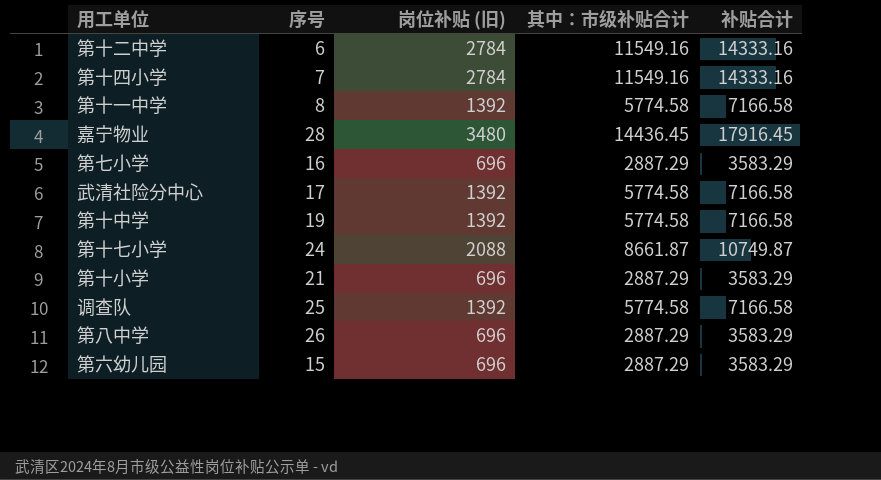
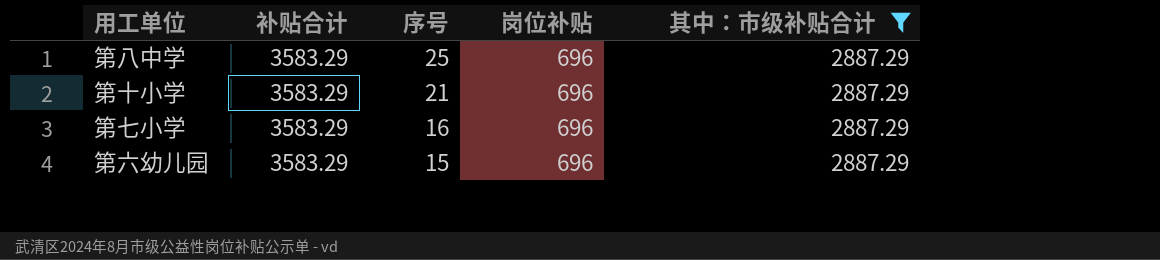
filter: none -> 其中：市级补贴合计 = 2887.29
row order: none -> 序号 descending
column 补贴合计 | position: 5 -> 2
column name: 岗位补贴 (旧) -> 岗位补贴
第八中学 | 序号: 26 -> 25

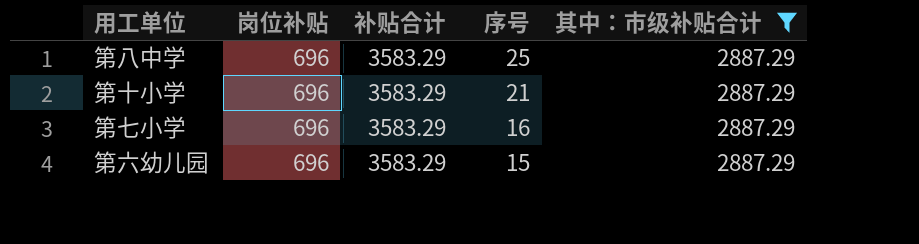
column 岗位补贴 | position: 4 -> 2

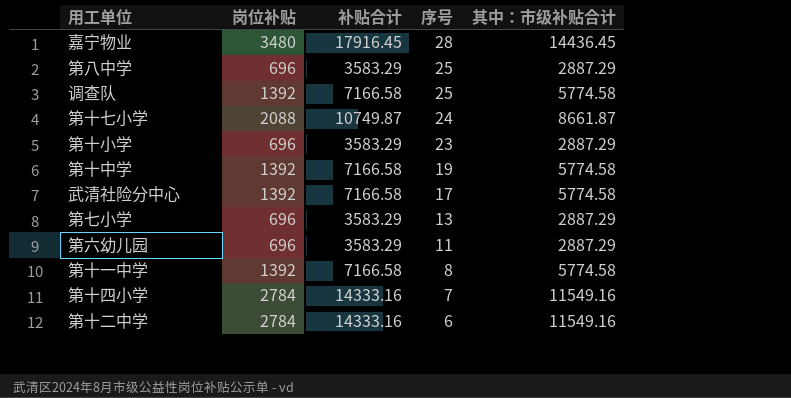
filter: 其中：市级补贴合计 = 2887.29 -> none
第十小学 | 序号: 21 -> 23
第七小学 | 序号: 16 -> 13
第六幼儿园 | 序号: 15 -> 11

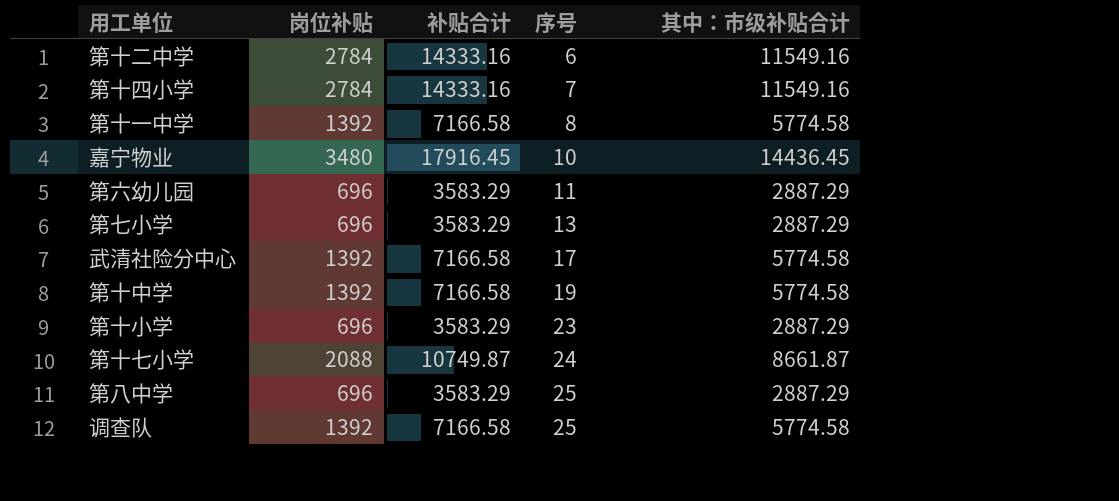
row order: 序号 descending -> 序号 ascending
嘉宁物业 | 序号: 28 -> 10

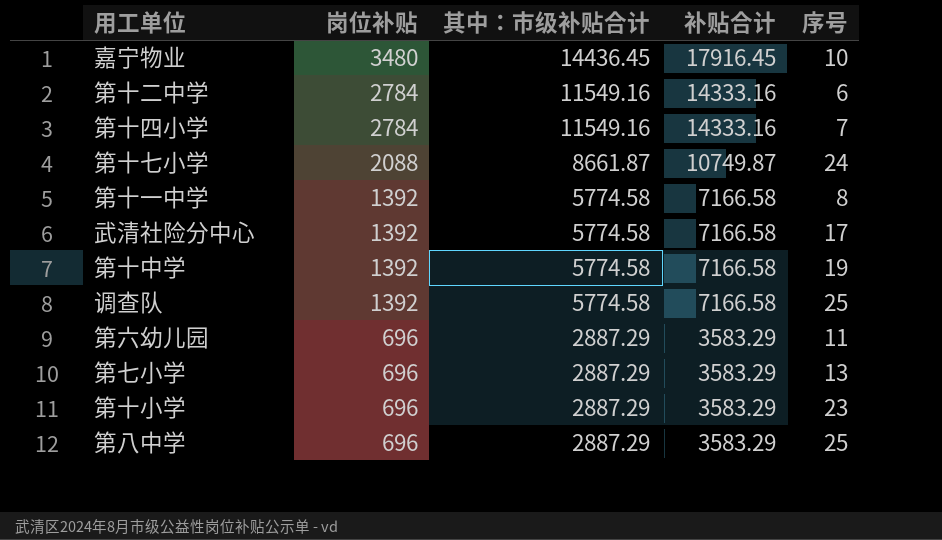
row order: 序号 ascending -> 岗位补贴 descending
column 其中：市级补贴合计 | position: 5 -> 3

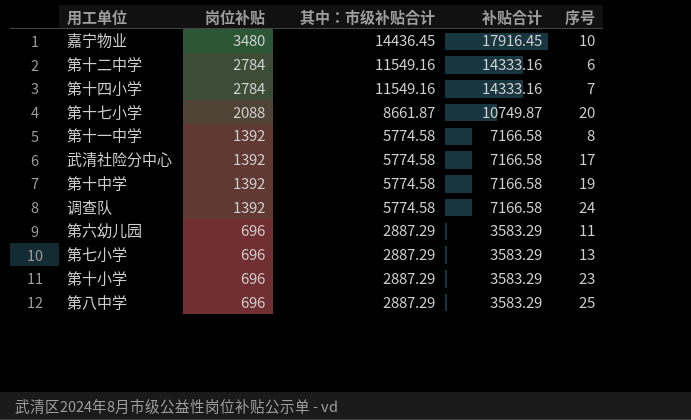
第十七小学 | 序号: 24 -> 20
调查队 | 序号: 25 -> 24

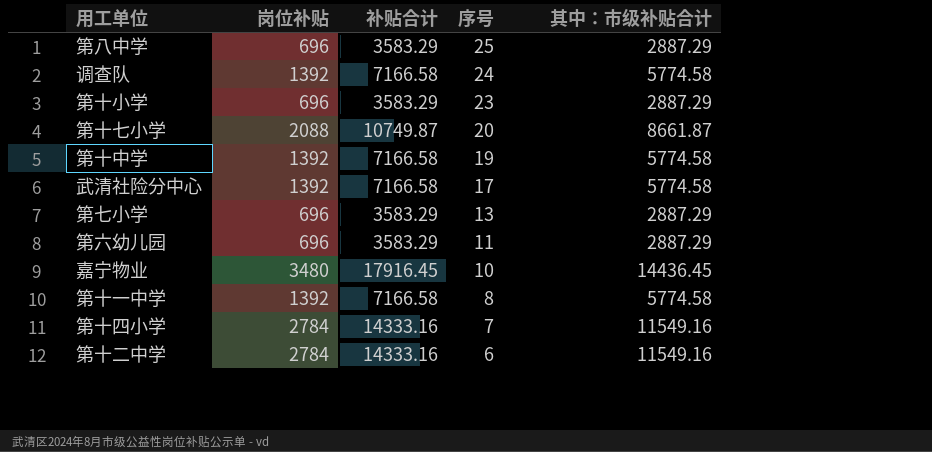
row order: 岗位补贴 descending -> 序号 descending
column 其中：市级补贴合计 | position: 3 -> 5

